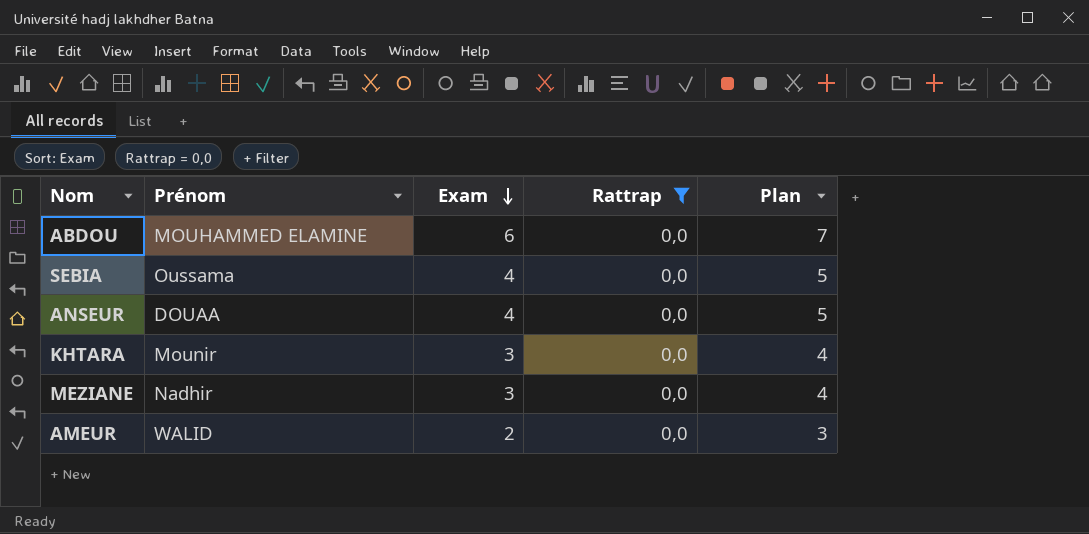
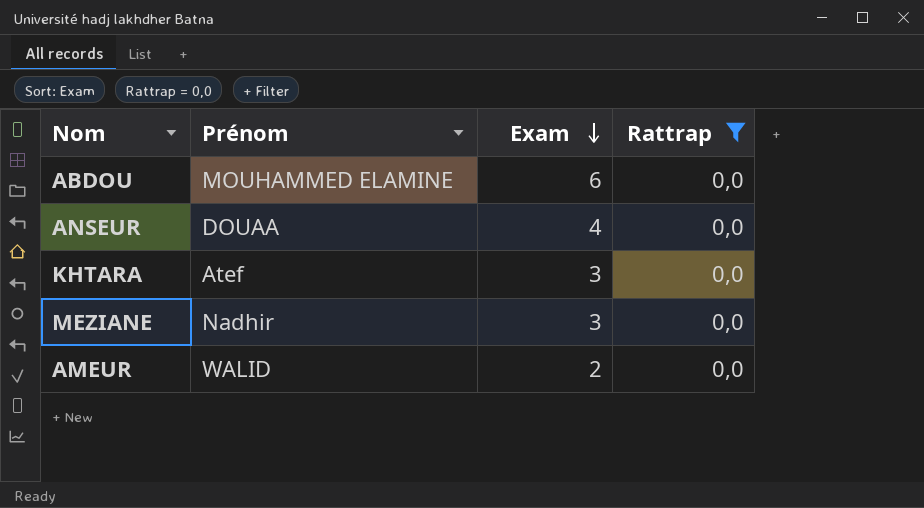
column Plan | formula: [Exam] + 1 -> none
row SEBIA: Oussama | 4 | 0,0 | 5 -> none
KHTARA | Prénom: Mounir -> Atef

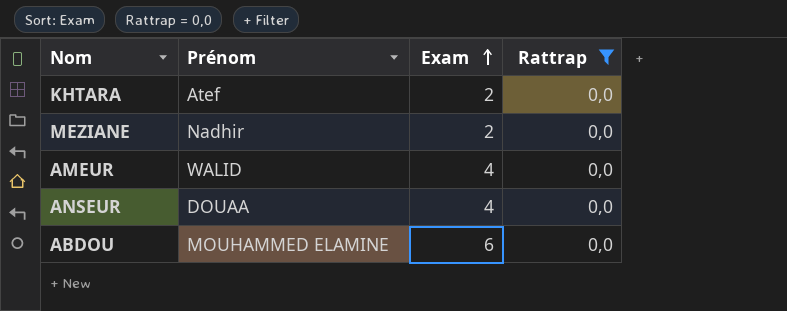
row order: Exam descending -> Exam ascending
KHTARA | Exam: 3 -> 2
MEZIANE | Exam: 3 -> 2
AMEUR | Exam: 2 -> 4

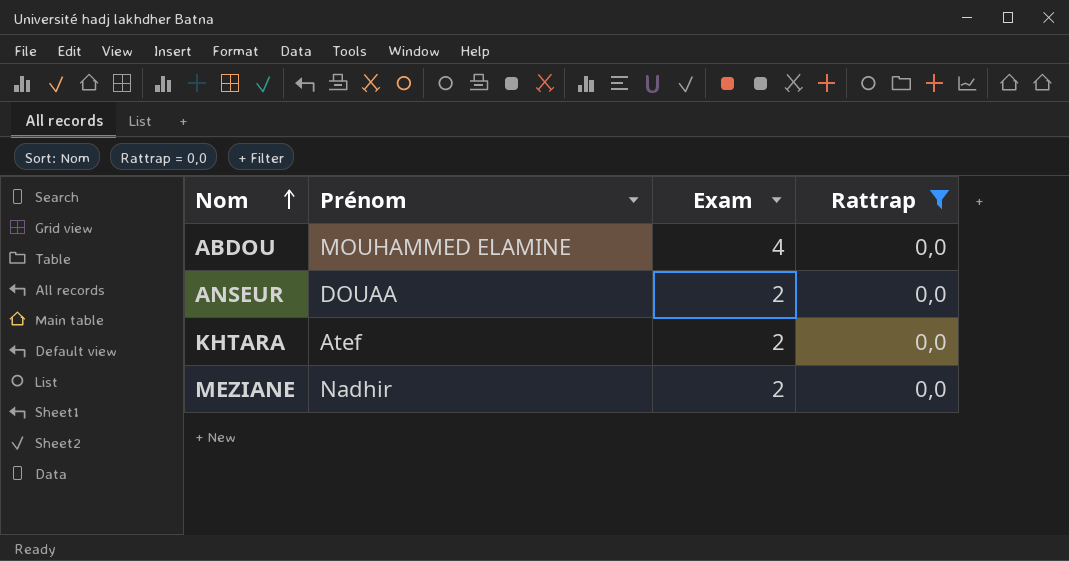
row order: Exam ascending -> Nom ascending
row AMEUR: WALID | 4 | 0,0 -> none
ABDOU | Exam: 6 -> 4
ANSEUR | Exam: 4 -> 2

